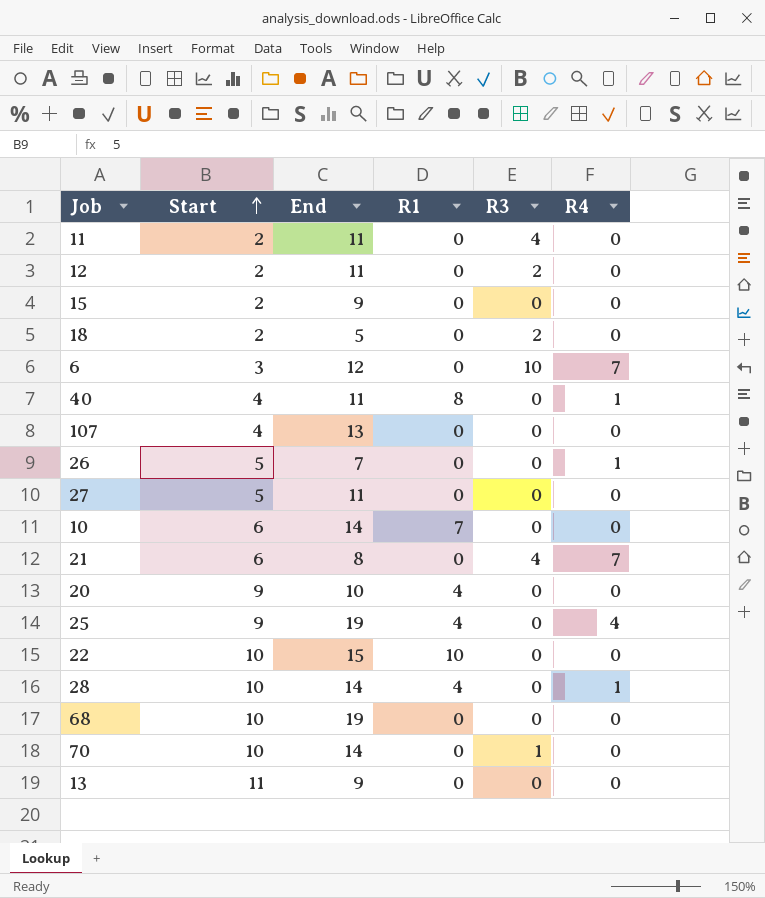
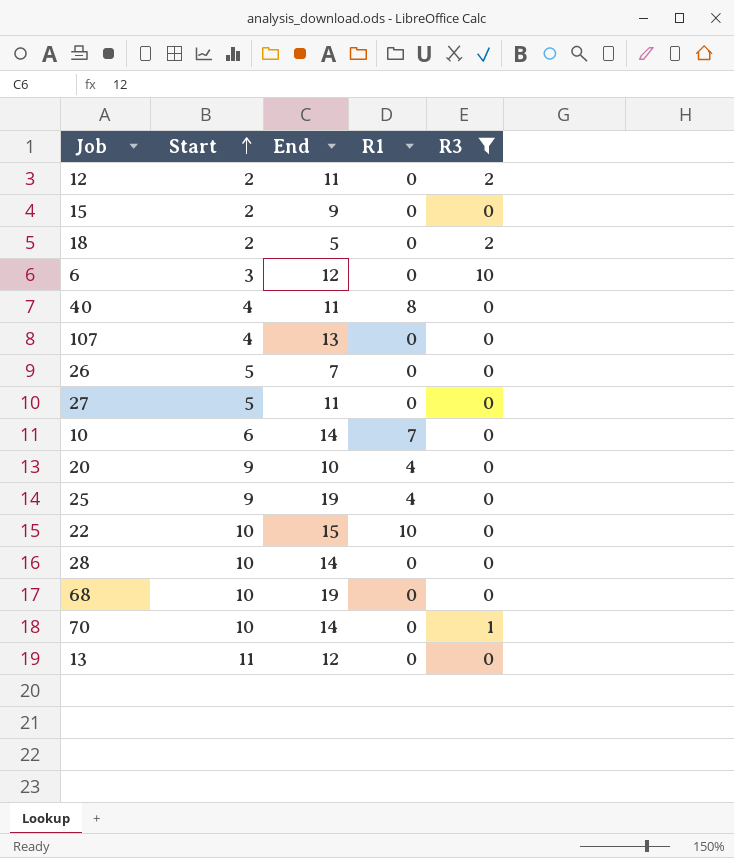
filter: none -> R3 != 4
column R4 | position: 6 -> none
28 | R1: 4 -> 0
13 | End: 9 -> 12

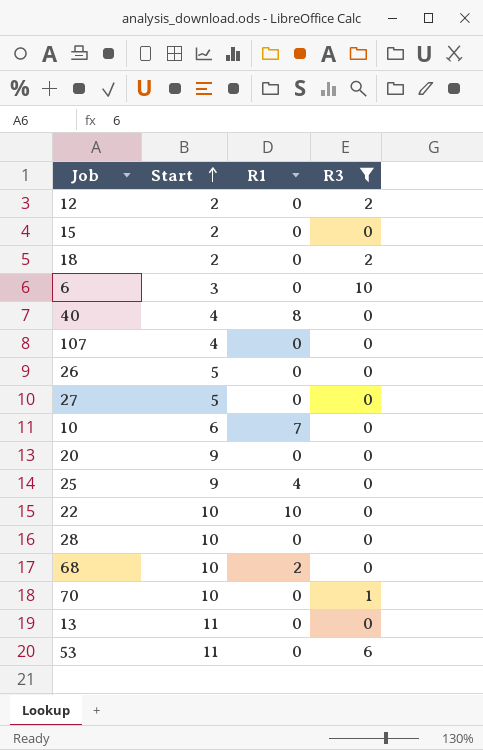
column End | position: 3 -> none
20 | R1: 4 -> 0
68 | R1: 0 -> 2
row 53: none -> 11 | 0 | 6

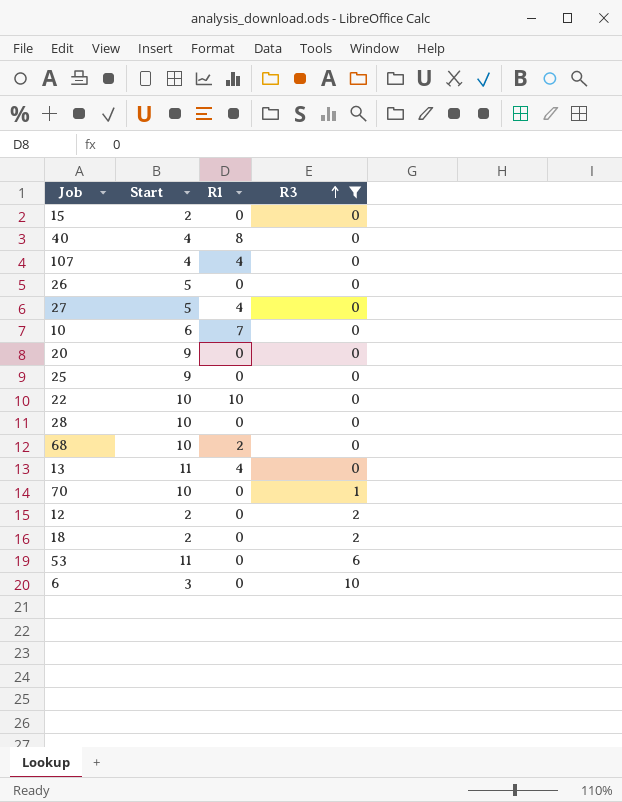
row order: Start ascending -> R3 ascending
107 | R1: 0 -> 4
27 | R1: 0 -> 4
25 | R1: 4 -> 0
13 | R1: 0 -> 4

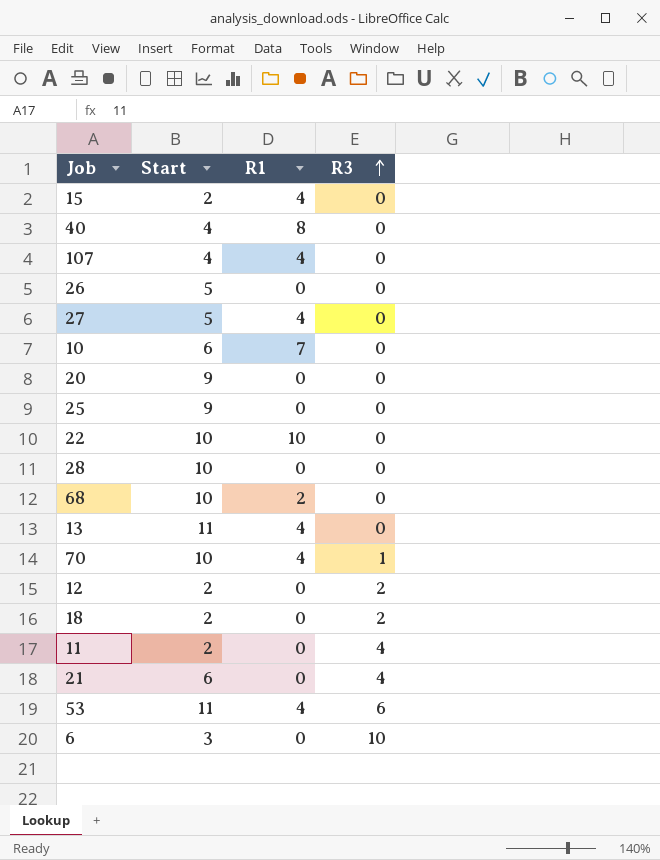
filter: R3 != 4 -> none
15 | R1: 0 -> 4
70 | R1: 0 -> 4
53 | R1: 0 -> 4

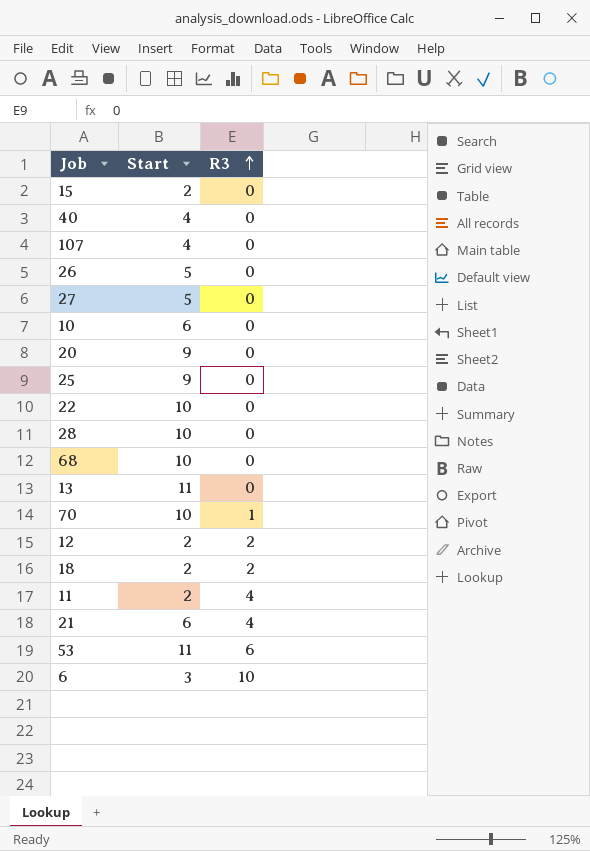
column R1 | position: 3 -> none

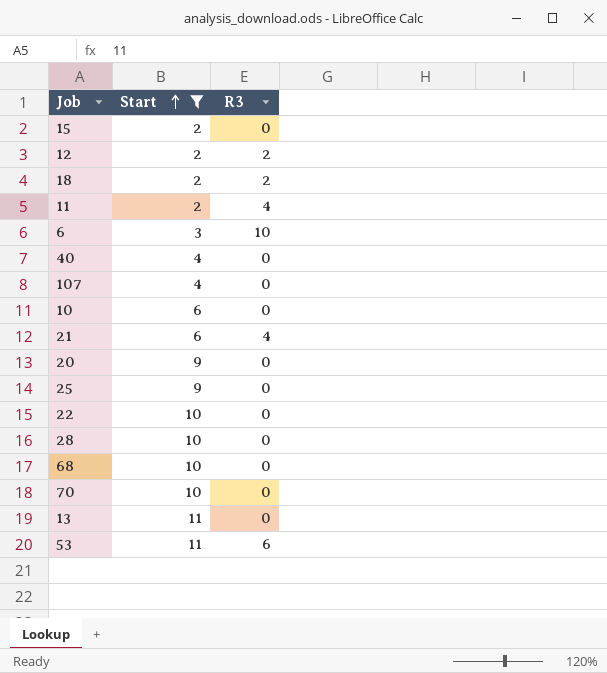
filter: none -> Start != 5
row order: R3 ascending -> Start ascending
70 | R3: 1 -> 0

